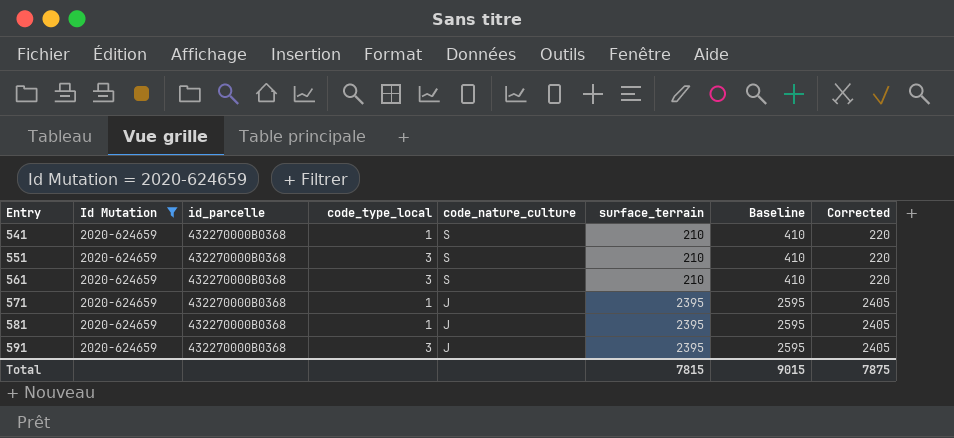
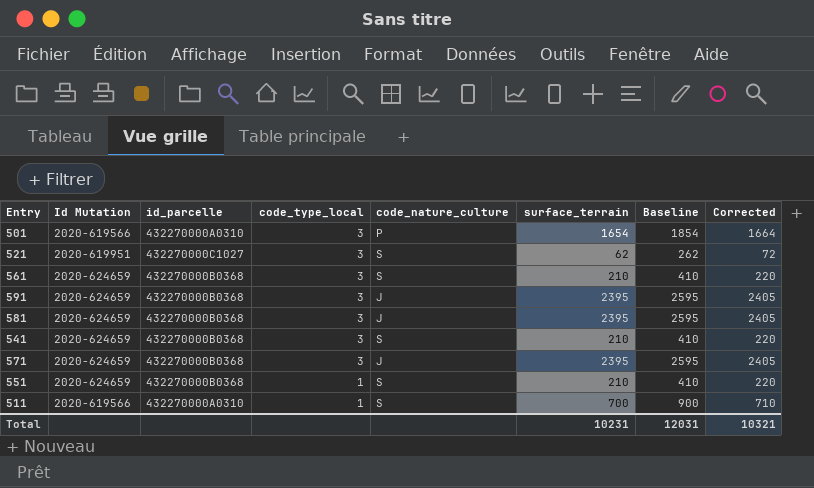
filter: Id Mutation = 2020-624659 -> none
row order: Entry ascending -> code_type_local descending
581 | code_type_local: 1 -> 3
541 | code_type_local: 1 -> 3
571 | code_type_local: 1 -> 3
551 | code_type_local: 3 -> 1
Total | surface_terrain: 7815 -> 10231
Total | Baseline: 9015 -> 12031
Total | Corrected: 7875 -> 10321

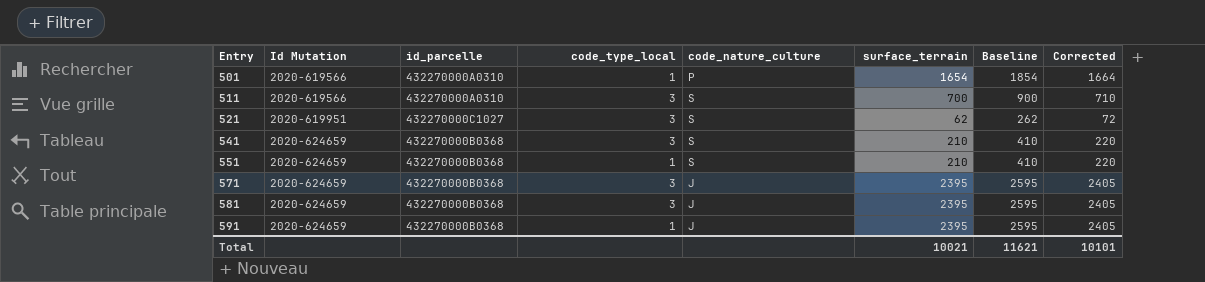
row order: code_type_local descending -> Entry ascending
row 561: 2020-624659 | 432270000B0368 | 3 | S | 210 | 410 | 220 -> none
501 | code_type_local: 3 -> 1
511 | code_type_local: 1 -> 3
591 | code_type_local: 3 -> 1
Total | surface_terrain: 10231 -> 10021
Total | Baseline: 12031 -> 11621
Total | Corrected: 10321 -> 10101

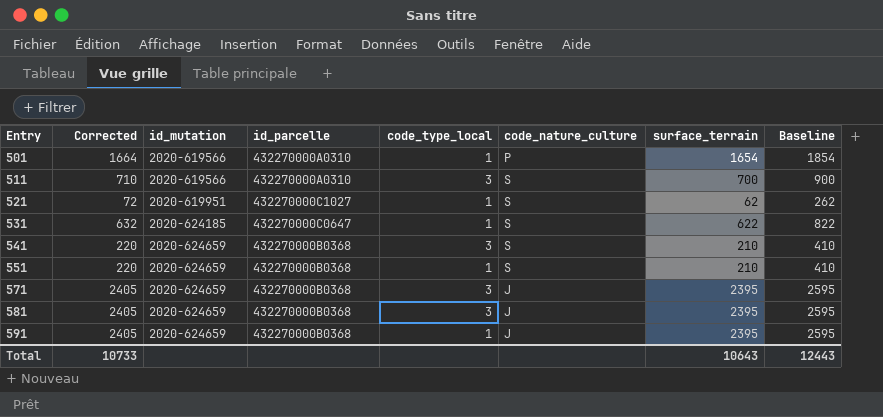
column Corrected | position: 8 -> 2
column name: Id Mutation -> id_mutation
521 | code_type_local: 3 -> 1
row 531: none -> 632 | 2020-624185 | 432270000C0647 | 1 | S | 622 | 822
Total | Corrected: 10101 -> 10733
Total | surface_terrain: 10021 -> 10643
Total | Baseline: 11621 -> 12443

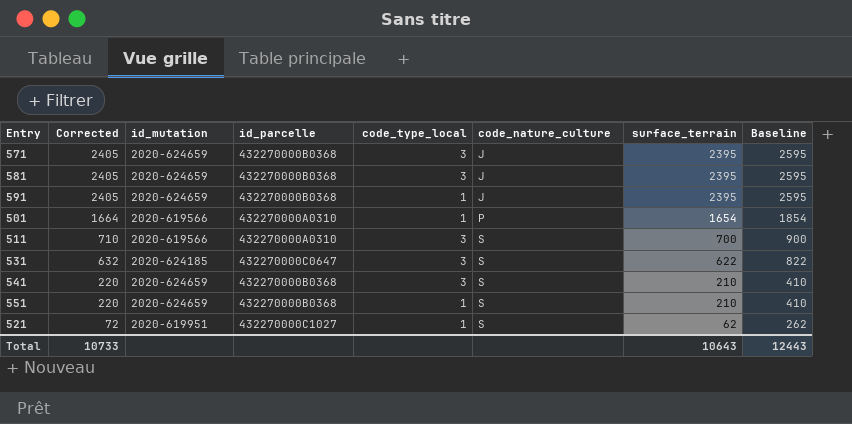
row order: Entry ascending -> Corrected descending
531 | code_type_local: 1 -> 3

